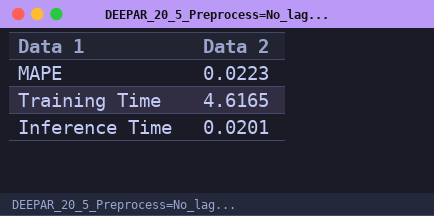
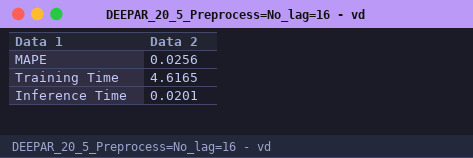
MAPE | Data 2: 0.0223 -> 0.0256

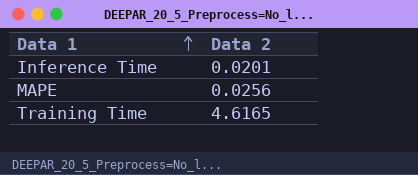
row order: none -> Data 1 ascending

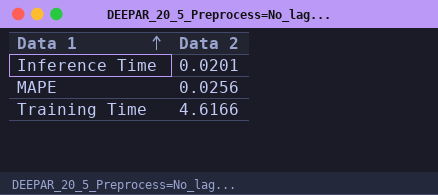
Training Time | Data 2: 4.6165 -> 4.6166

